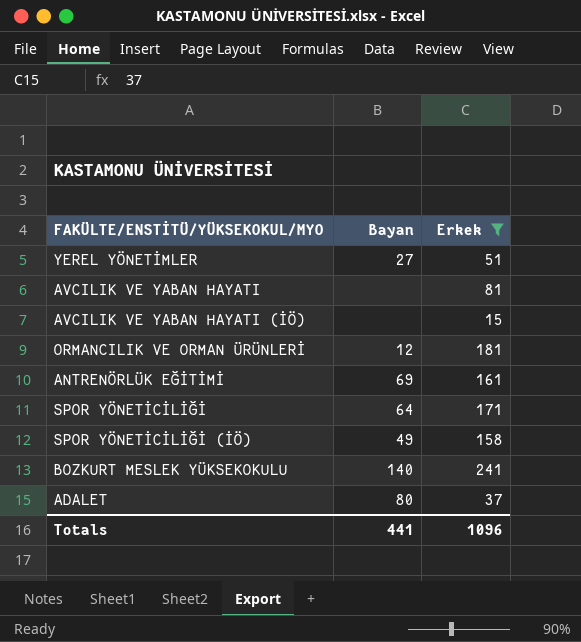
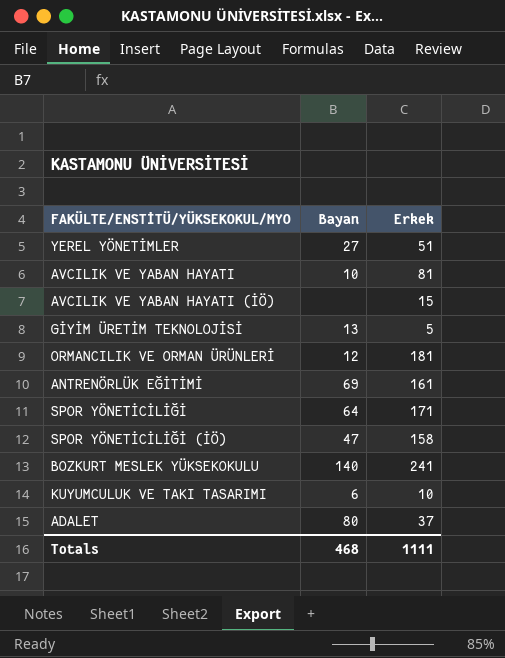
filter: Erkek >= 15 -> none
AVCILIK VE YABAN HAYATI | Bayan: none -> 10
SPOR YÖNETİCİLİĞİ (İÖ) | Bayan: 49 -> 47
Totals | Bayan: 441 -> 468
Totals | Erkek: 1096 -> 1111

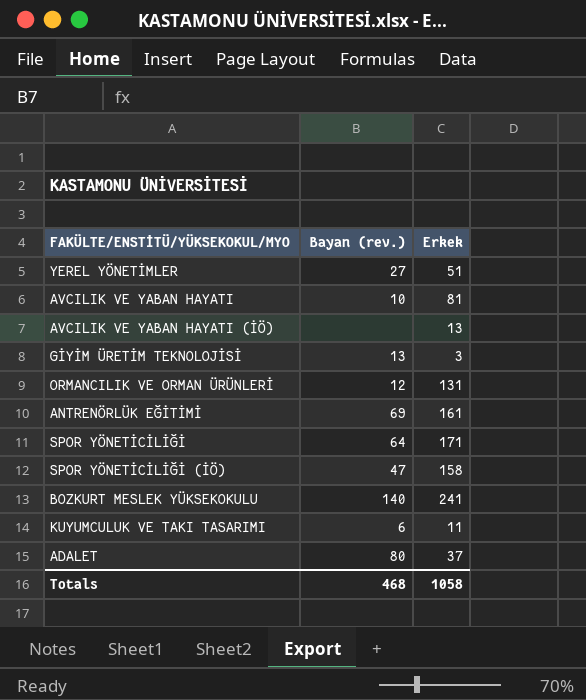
column name: Bayan -> Bayan (rev.)
AVCILIK VE YABAN HAYATI (İÖ) | Erkek: 15 -> 13
GİYİM ÜRETİM TEKNOLOJİSİ | Erkek: 5 -> 3
ORMANCILIK VE ORMAN ÜRÜNLERİ | Erkek: 181 -> 131
KUYUMCULUK VE TAKI TASARIMI | Erkek: 10 -> 11
Totals | Erkek: 1111 -> 1058

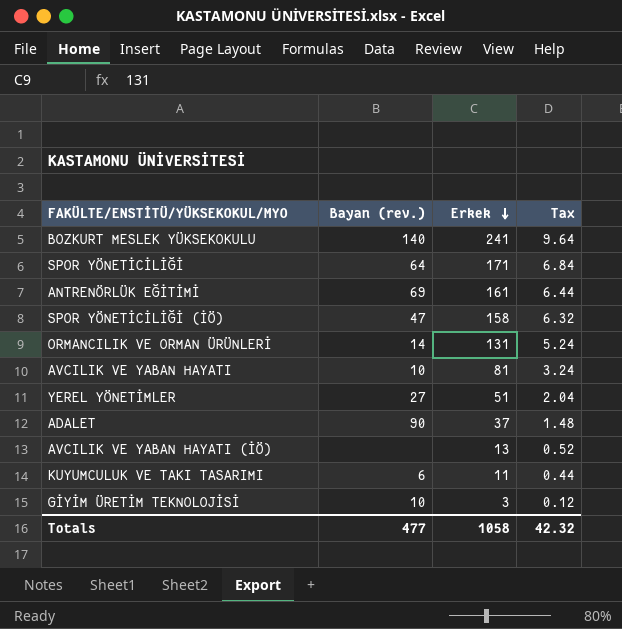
row order: none -> Erkek descending
column Tax | formula: none -> [Erkek] * 0.04
ORMANCILIK VE ORMAN ÜRÜNLERİ | Bayan (rev.): 12 -> 14
ADALET | Bayan (rev.): 80 -> 90
GİYİM ÜRETİM TEKNOLOJİSİ | Bayan (rev.): 13 -> 10
Totals | Bayan (rev.): 468 -> 477

